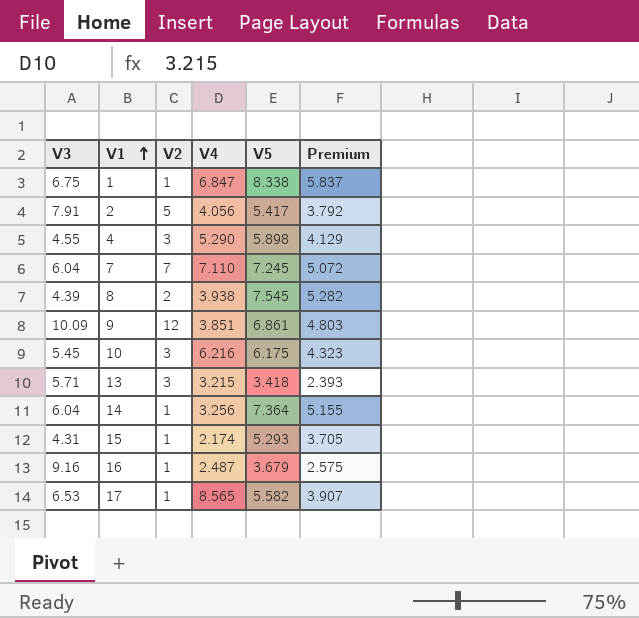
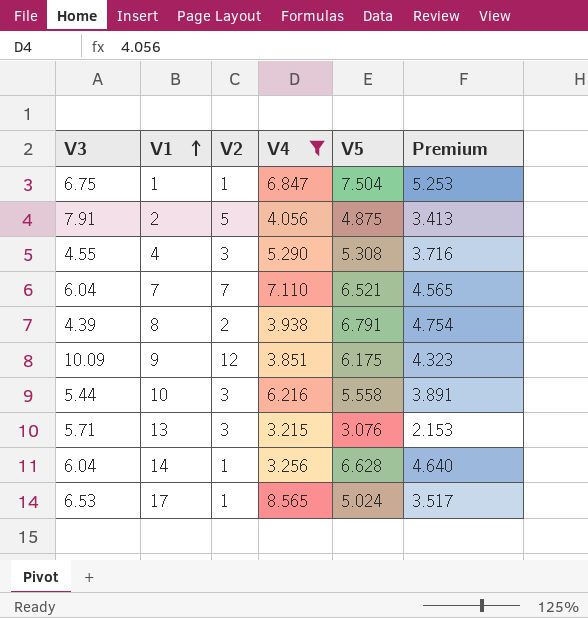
filter: none -> V4 >= 3.215
1 | V5: 8.338 -> 7.504
1 | Premium: 5.837 -> 5.253
2 | V5: 5.417 -> 4.875
2 | Premium: 3.792 -> 3.413
4 | V5: 5.898 -> 5.308
4 | Premium: 4.129 -> 3.716
7 | V5: 7.245 -> 6.521
7 | Premium: 5.072 -> 4.565
8 | V5: 7.545 -> 6.791
8 | Premium: 5.282 -> 4.754
9 | V5: 6.861 -> 6.175
9 | Premium: 4.803 -> 4.323
10 | V3: 5.45 -> 5.44
10 | V5: 6.175 -> 5.558
10 | Premium: 4.323 -> 3.891
13 | V5: 3.418 -> 3.076
13 | Premium: 2.393 -> 2.153
14 | V5: 7.364 -> 6.628
14 | Premium: 5.155 -> 4.640
17 | V5: 5.582 -> 5.024
17 | Premium: 3.907 -> 3.517

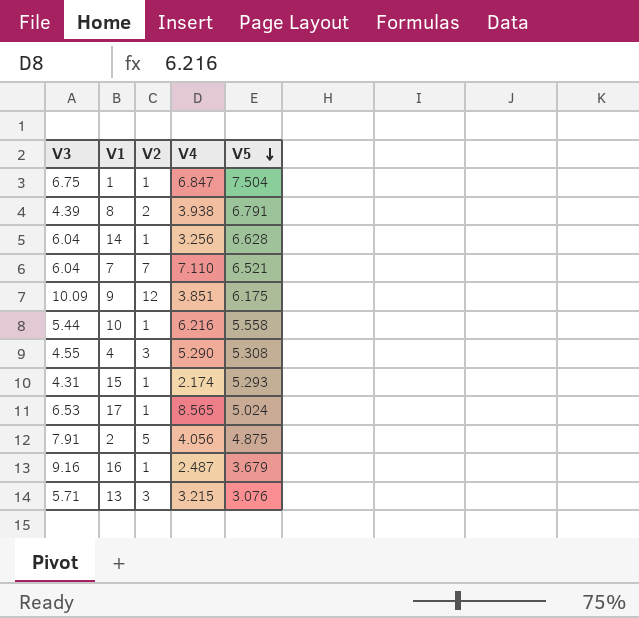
filter: V4 >= 3.215 -> none
row order: V1 ascending -> V5 descending
column Premium | formula: [V5] * 0.7 -> none
10 | V2: 3 -> 1

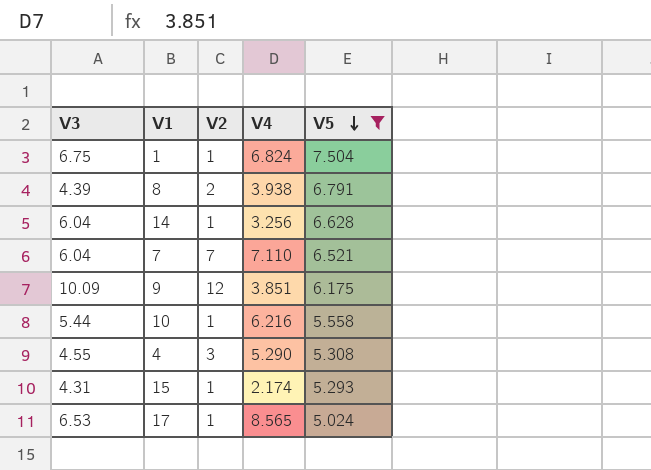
filter: none -> V5 >= 5.024
1 | V4: 6.847 -> 6.824

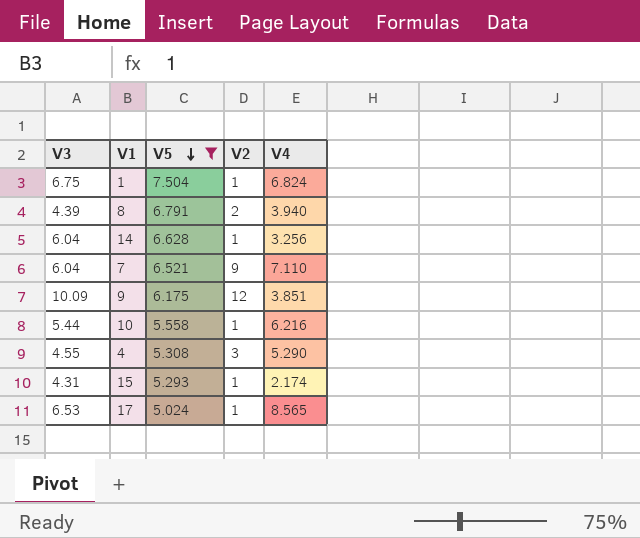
column V5 | position: 5 -> 3
8 | V4: 3.938 -> 3.940
7 | V2: 7 -> 9

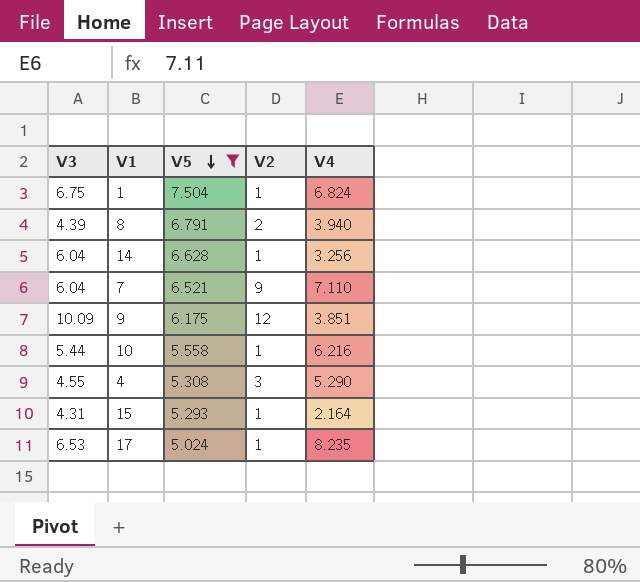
15 | V4: 2.174 -> 2.164
17 | V4: 8.565 -> 8.235

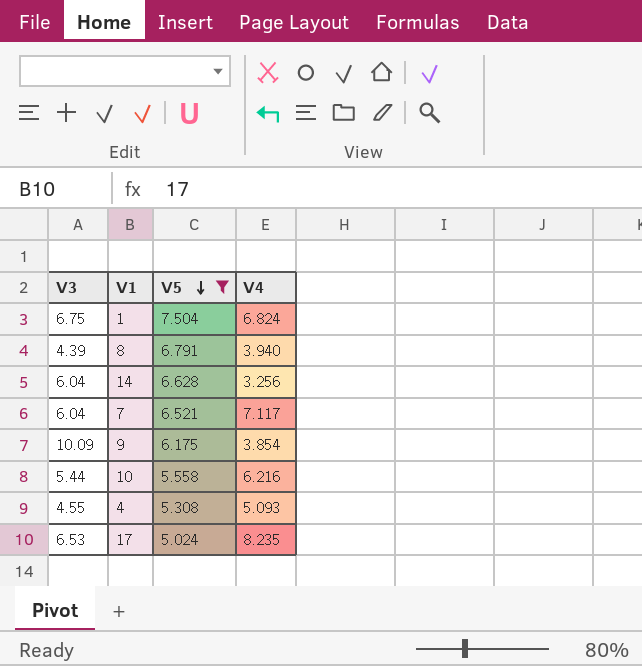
column V2 | position: 4 -> none
row 15: 4.31 | 5.293 | 1 | 2.164 -> none
7 | V4: 7.110 -> 7.117
9 | V4: 3.851 -> 3.854
4 | V4: 5.290 -> 5.093

